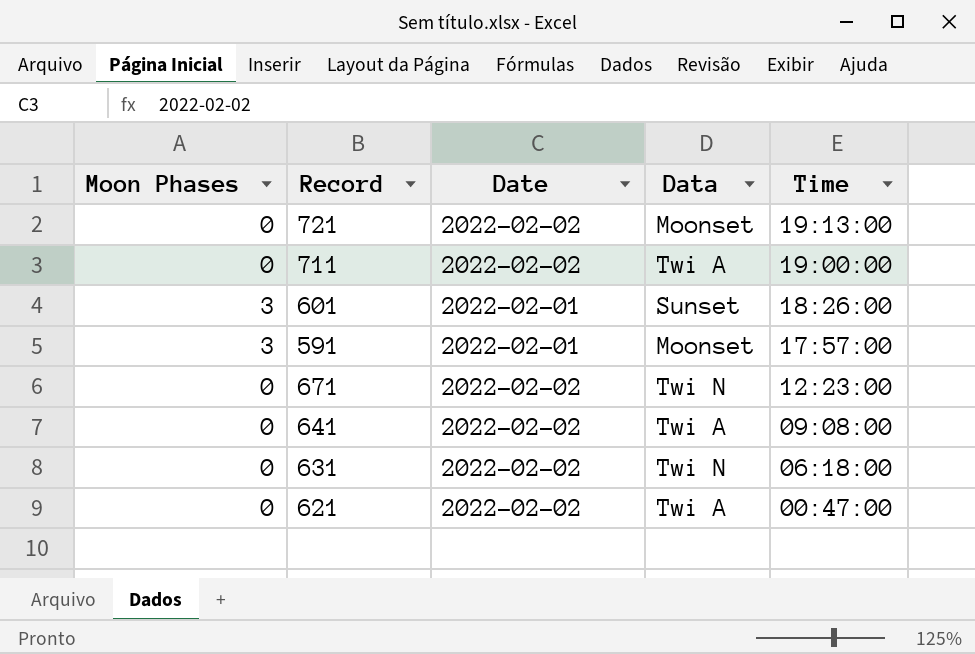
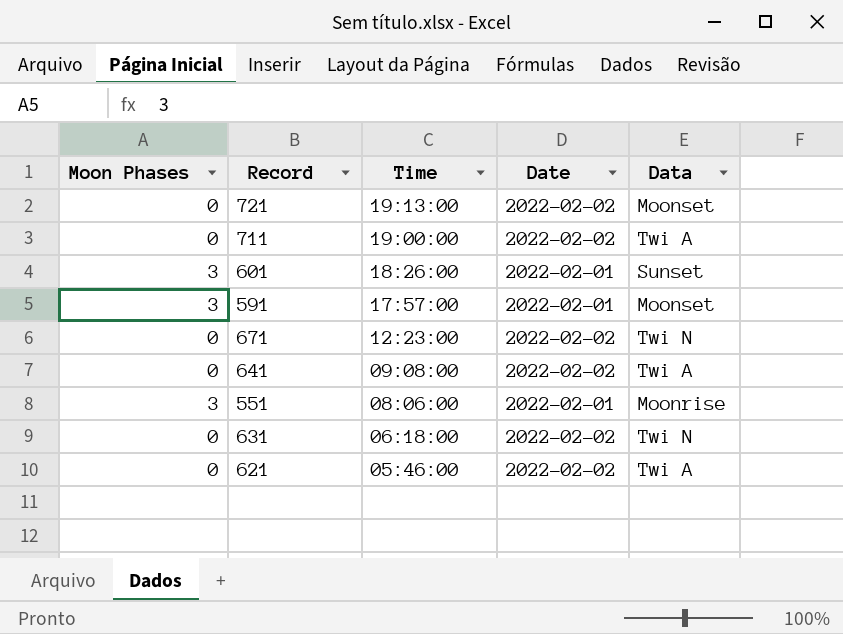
column Time | position: 5 -> 3
row 551: none -> 3 | 08:06:00 | 2022-02-01 | Moonrise
621 | Time: 00:47:00 -> 05:46:00

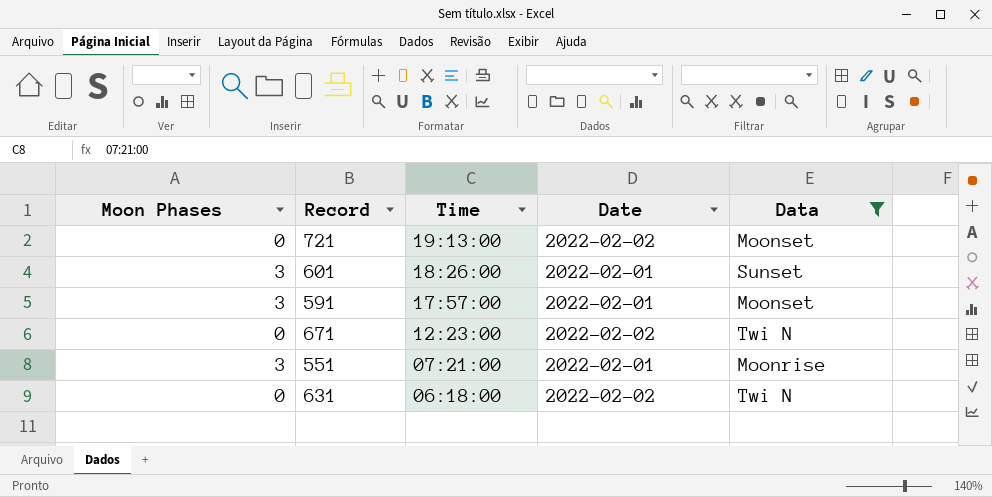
filter: none -> Data != Twi A
551 | Time: 08:06:00 -> 07:21:00

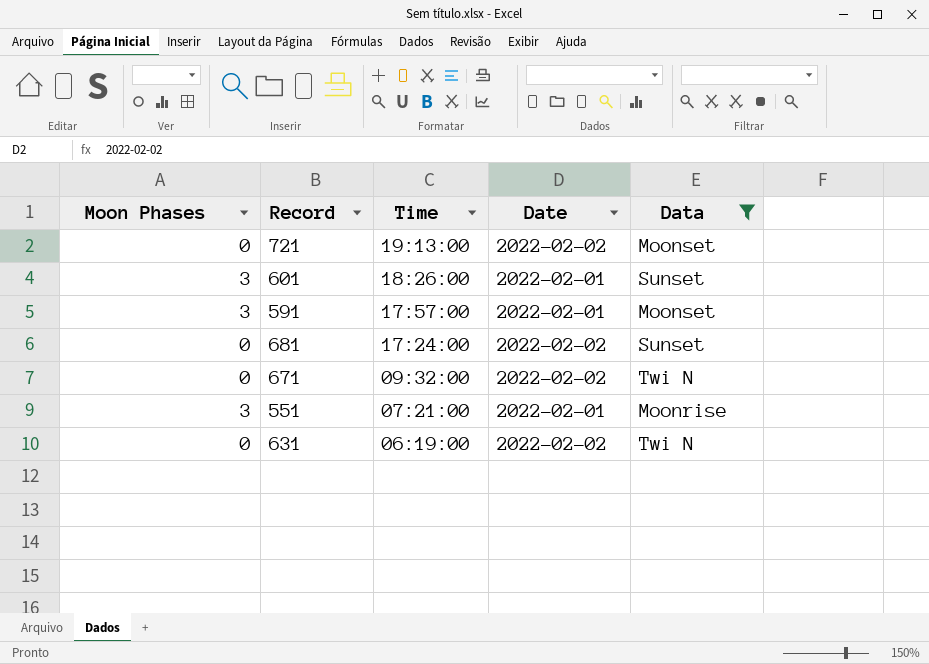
row 681: none -> 0 | 17:24:00 | 2022-02-02 | Sunset
671 | Time: 12:23:00 -> 09:32:00
631 | Time: 06:18:00 -> 06:19:00

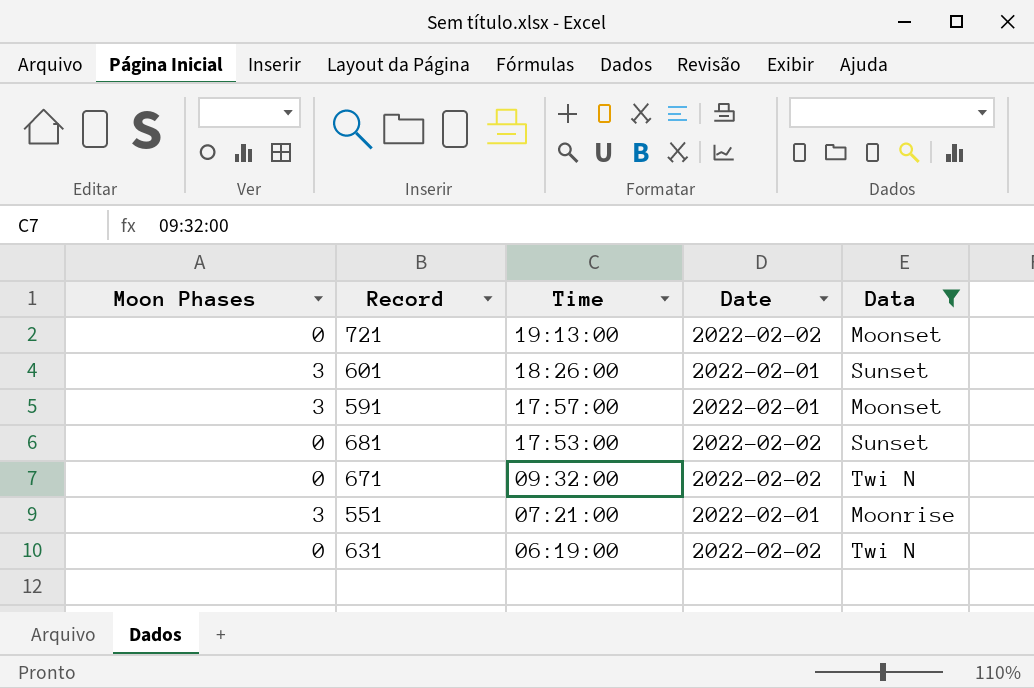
681 | Time: 17:24:00 -> 17:53:00

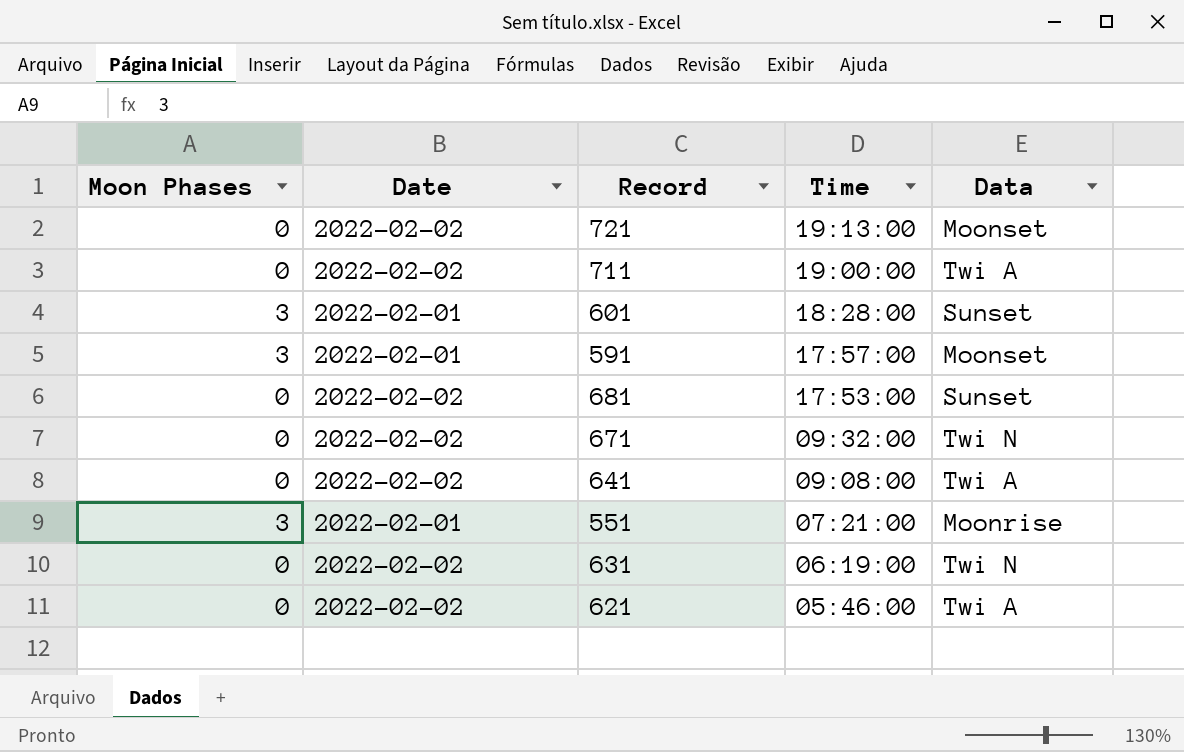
filter: Data != Twi A -> none
column Date | position: 4 -> 2
601 | Time: 18:26:00 -> 18:28:00

